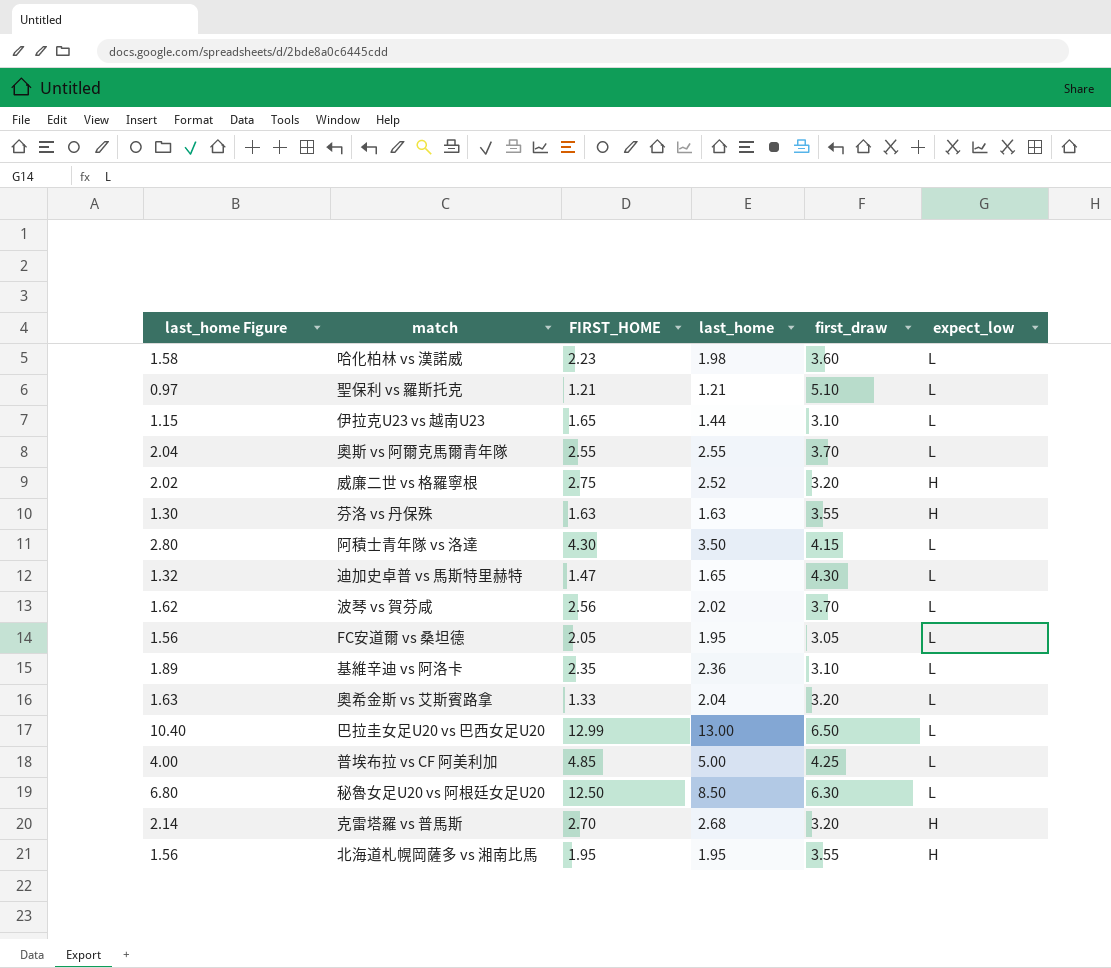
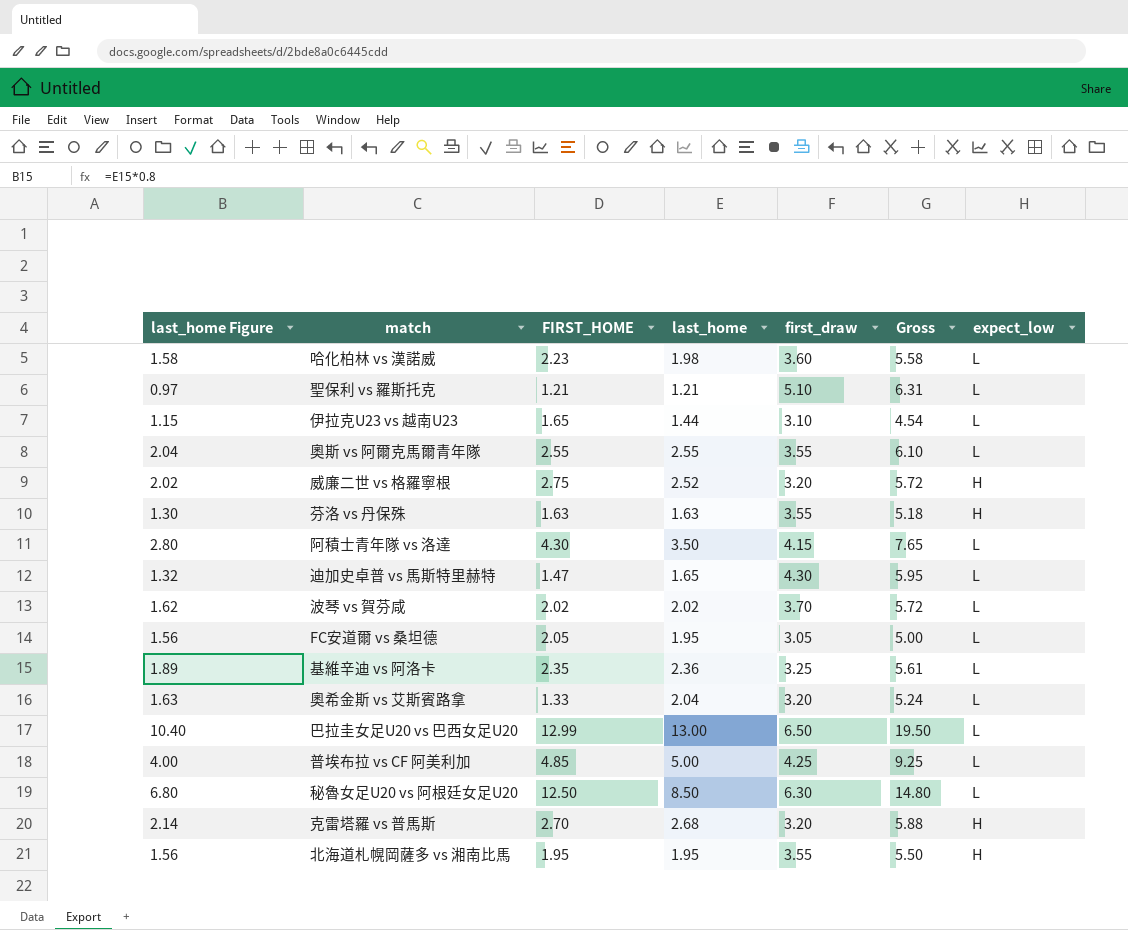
column Gross | formula: none -> [last_home] + [first_draw]
奧斯 vs 阿爾克馬爾青年隊 | first_draw: 3.70 -> 3.55
波琴 vs 賀芬咸 | FIRST_HOME: 2.56 -> 2.02
基維辛迪 vs 阿洛卡 | first_draw: 3.10 -> 3.25

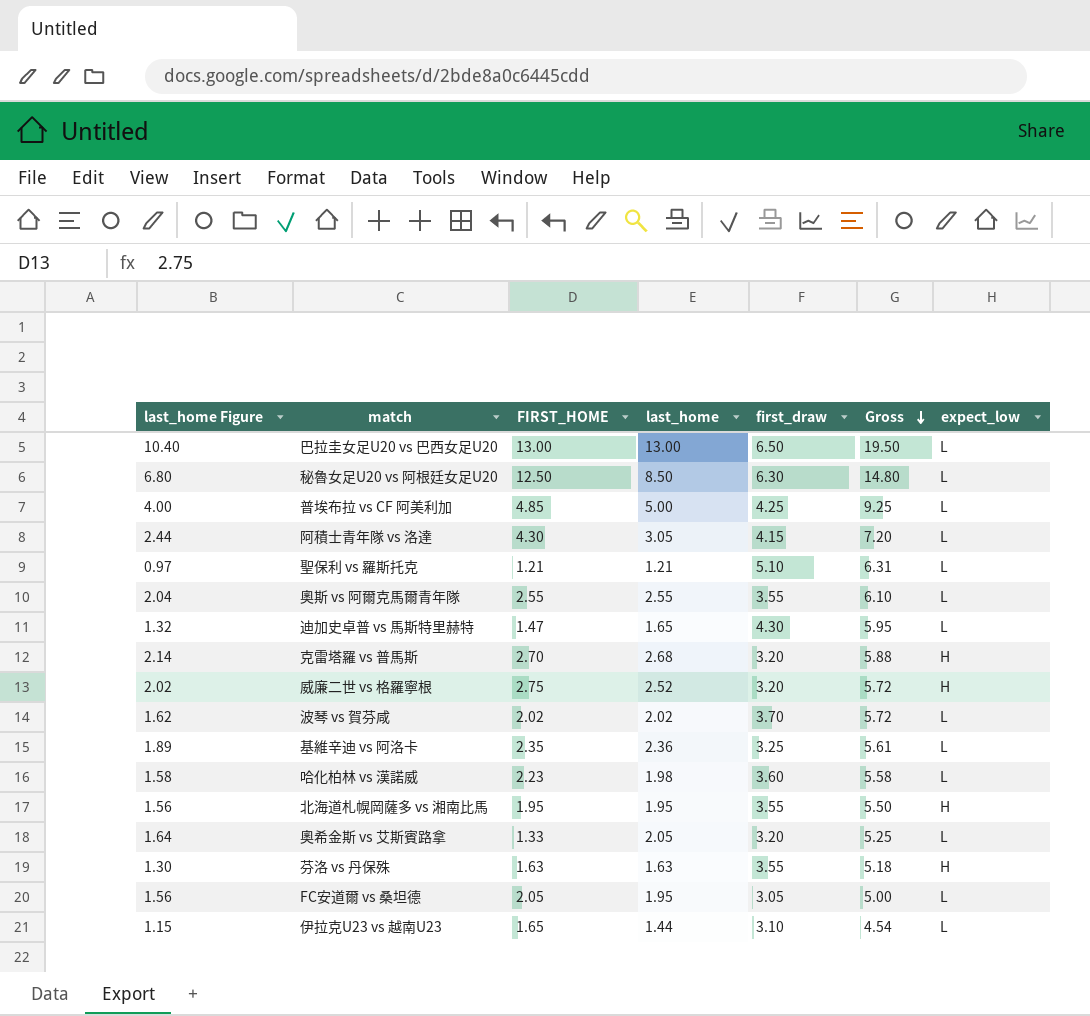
row order: none -> Gross descending
巴拉圭女足U20 vs 巴西女足U20 | FIRST_HOME: 12.99 -> 13.00
阿積士青年隊 vs 洛達 | last_home Figure: 2.80 -> 2.44
阿積士青年隊 vs 洛達 | last_home: 3.50 -> 3.05
阿積士青年隊 vs 洛達 | Gross: 7.65 -> 7.20
奧希金斯 vs 艾斯賓路拿 | last_home Figure: 1.63 -> 1.64
奧希金斯 vs 艾斯賓路拿 | last_home: 2.04 -> 2.05
奧希金斯 vs 艾斯賓路拿 | Gross: 5.24 -> 5.25

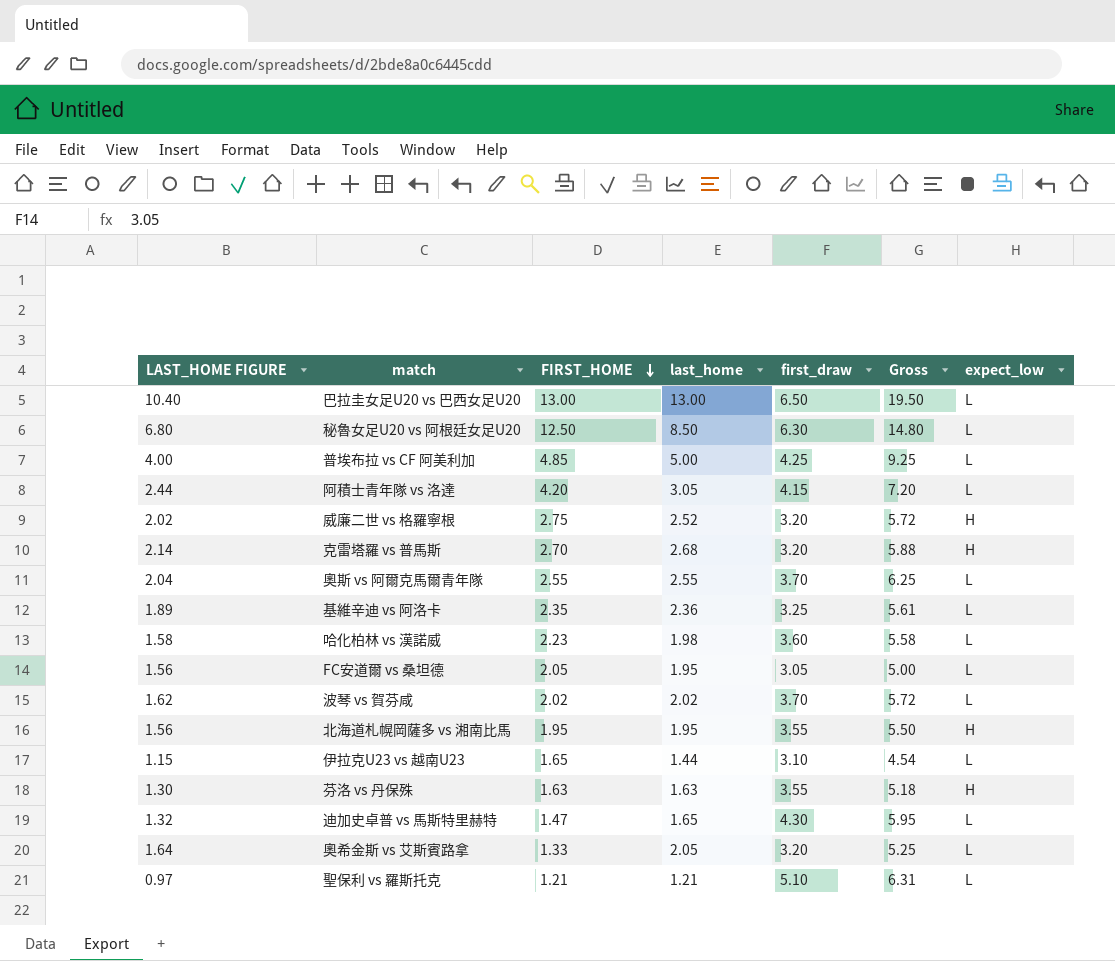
row order: Gross descending -> FIRST_HOME descending
column name: last_home Figure -> LAST_HOME FIGURE
阿積士青年隊 vs 洛達 | FIRST_HOME: 4.30 -> 4.20
奧斯 vs 阿爾克馬爾青年隊 | first_draw: 3.55 -> 3.70
奧斯 vs 阿爾克馬爾青年隊 | Gross: 6.10 -> 6.25

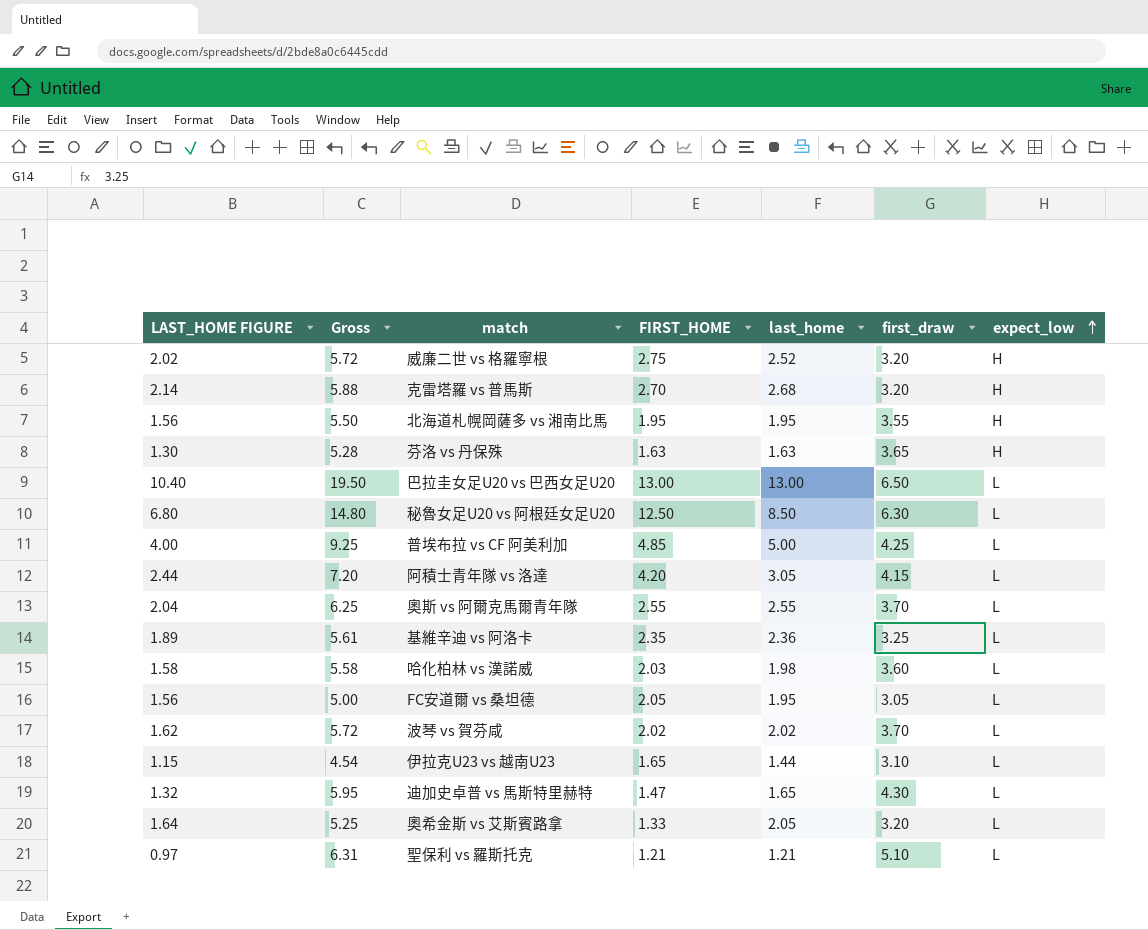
row order: FIRST_HOME descending -> expect_low ascending
column Gross | position: 6 -> 2
芬洛 vs 丹保殊 | Gross: 5.18 -> 5.28
芬洛 vs 丹保殊 | first_draw: 3.55 -> 3.65
哈化柏林 vs 漢諾威 | FIRST_HOME: 2.23 -> 2.03

